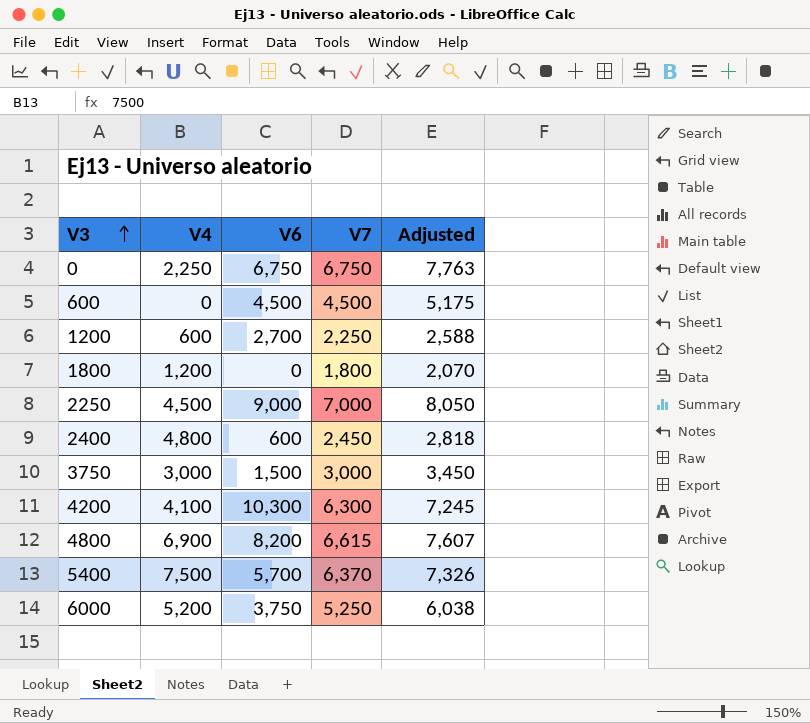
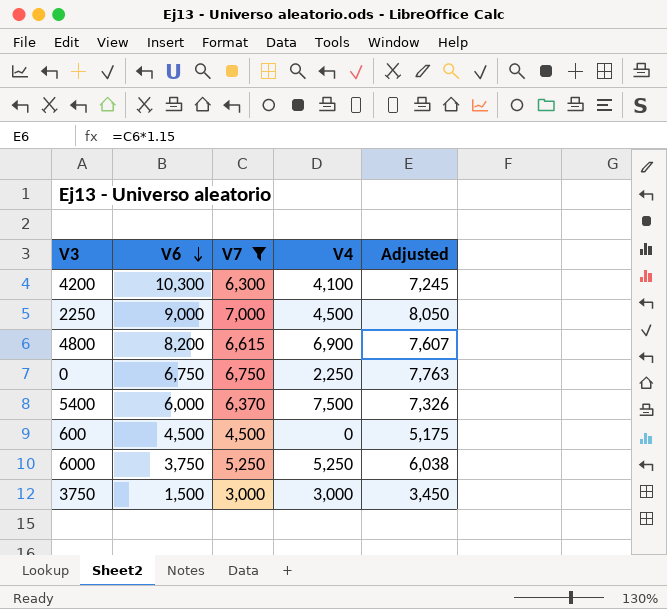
filter: none -> V7 >= 3,000
row order: V3 ascending -> V6 descending
column V4 | position: 2 -> 4
5400 | V6: 5,700 -> 6,000
6000 | V4: 5,200 -> 5,250

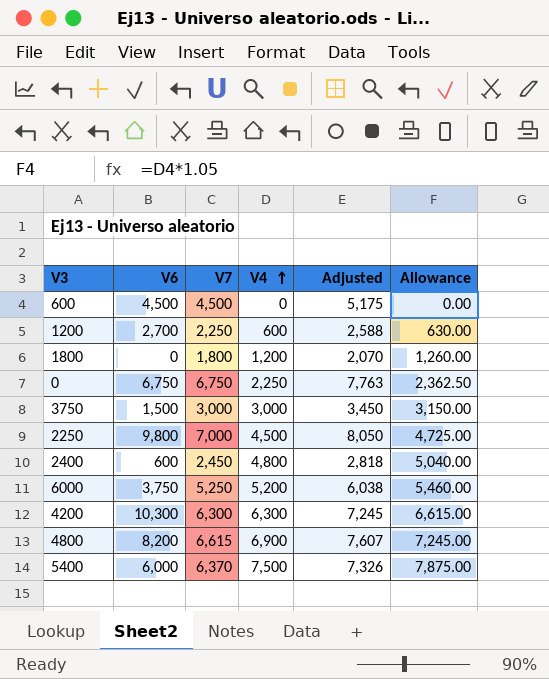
filter: V7 >= 3,000 -> none
row order: V6 descending -> V4 ascending
column Allowance | formula: none -> [V4] * 1.05
2250 | V6: 9,000 -> 9,800
6000 | V4: 5,250 -> 5,200
4200 | V4: 4,100 -> 6,300

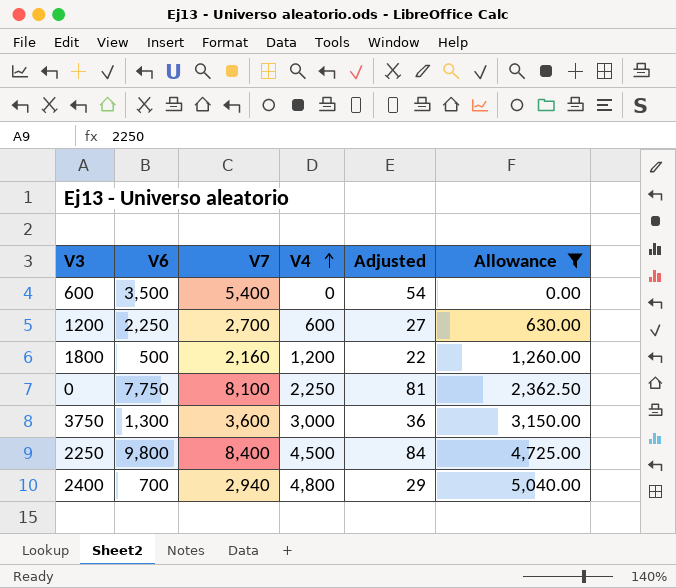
filter: none -> Allowance <= 5,040.00
column Adjusted | formula: [V7] * 1.15 -> [V7] * 0.01
600 | V6: 4,500 -> 3,500
600 | V7: 4,500 -> 5,400
1200 | V6: 2,700 -> 2,250
1200 | V7: 2,250 -> 2,700
1800 | V6: 0 -> 500
1800 | V7: 1,800 -> 2,160
0 | V6: 6,750 -> 7,750
0 | V7: 6,750 -> 8,100
3750 | V6: 1,500 -> 1,300
3750 | V7: 3,000 -> 3,600
2250 | V7: 7,000 -> 8,400
2400 | V6: 600 -> 700
2400 | V7: 2,450 -> 2,940

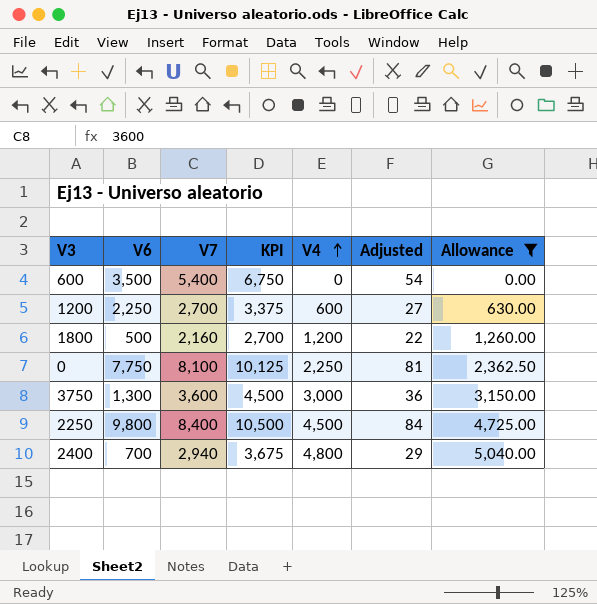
column KPI | formula: none -> [V7] * 1.25

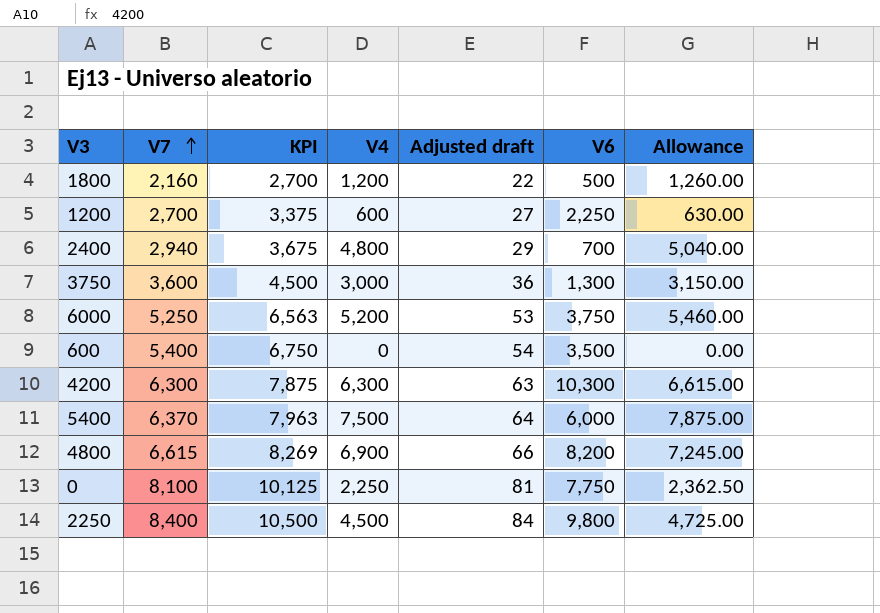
filter: Allowance <= 5,040.00 -> none
row order: V4 ascending -> V7 ascending
column name: Adjusted -> Adjusted draft
column V6 | position: 2 -> 6

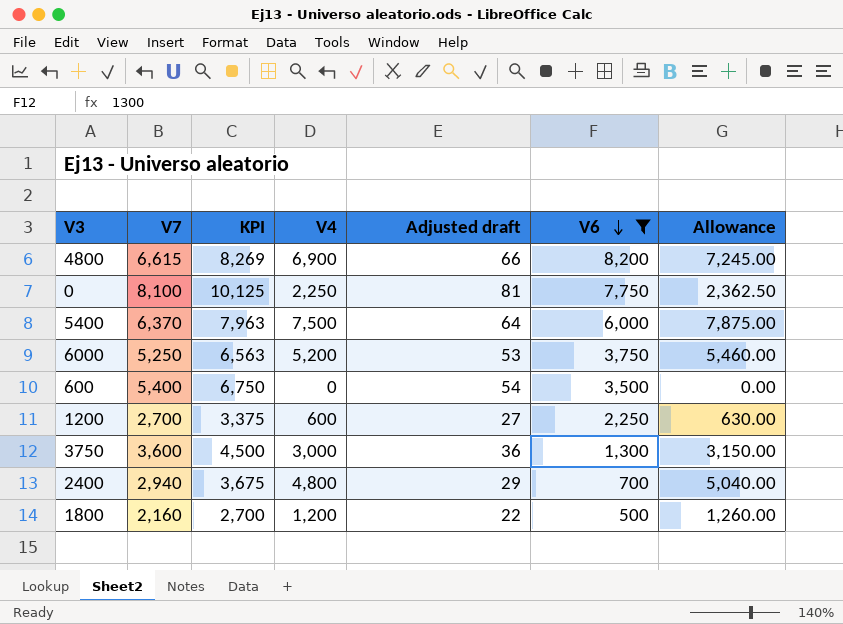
filter: none -> V6 <= 8,200
row order: V7 ascending -> V6 descending

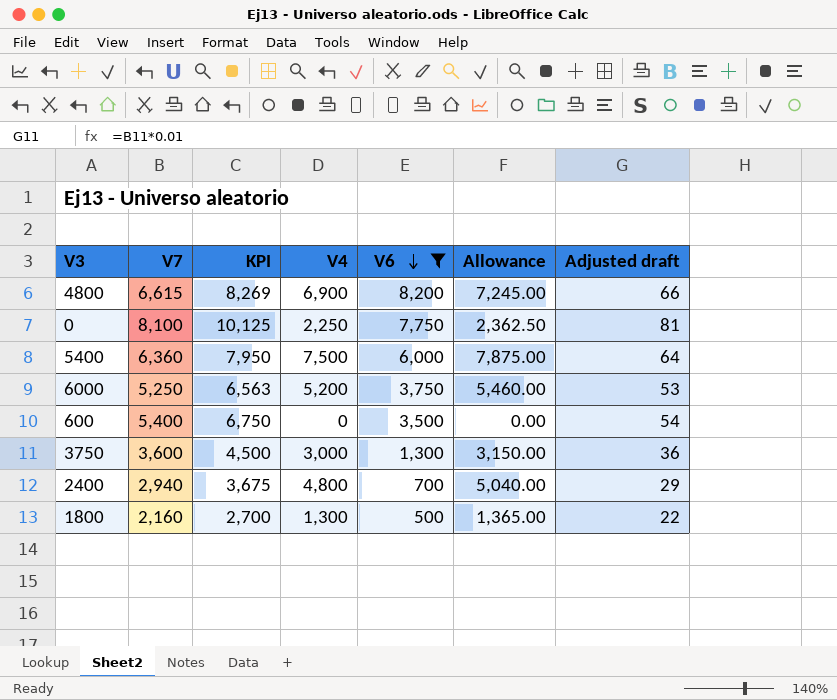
column Adjusted draft | position: 5 -> 7
row 1200: 2,700 | 3,375 | 600 | 27 | 2,250 | 630.00 -> none
5400 | V7: 6,370 -> 6,360
5400 | KPI: 7,963 -> 7,950
1800 | V4: 1,200 -> 1,300
1800 | Allowance: 1,260.00 -> 1,365.00

